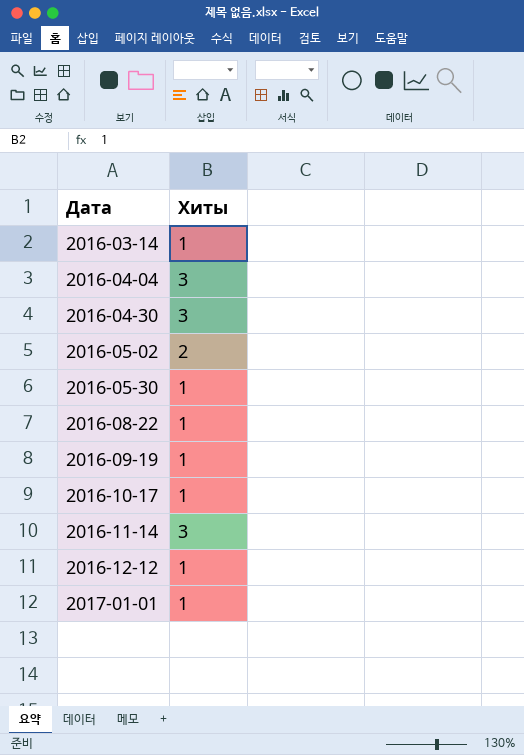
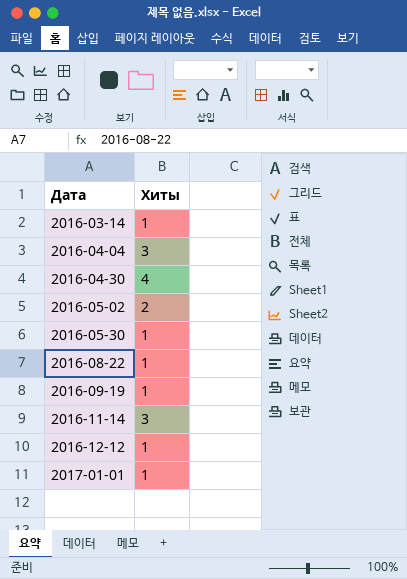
row 2016-10-17: 1 -> none
2016-04-30 | Хиты: 3 -> 4

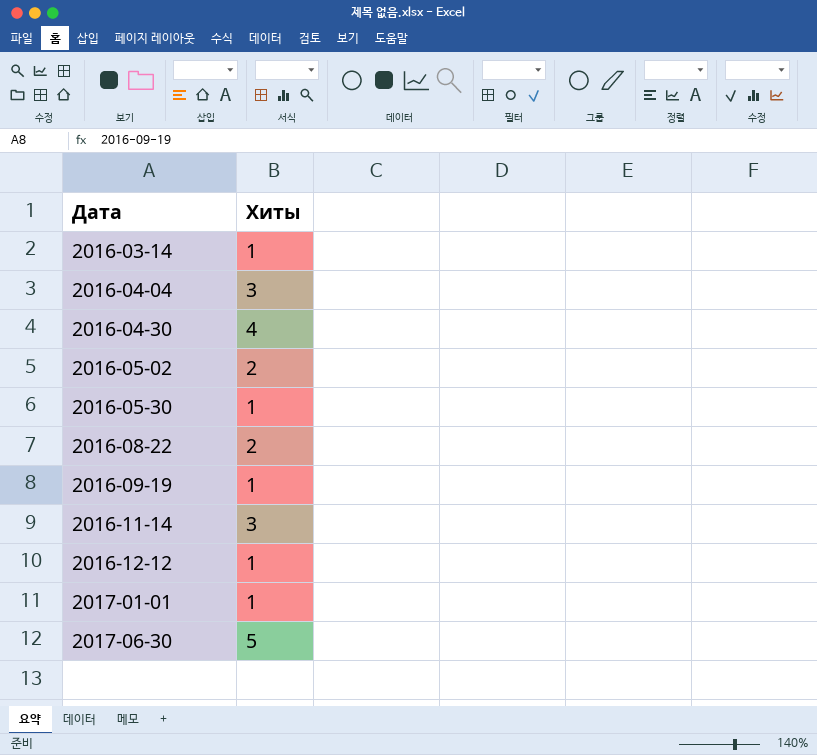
2016-08-22 | Хиты: 1 -> 2
row 2017-06-30: none -> 5

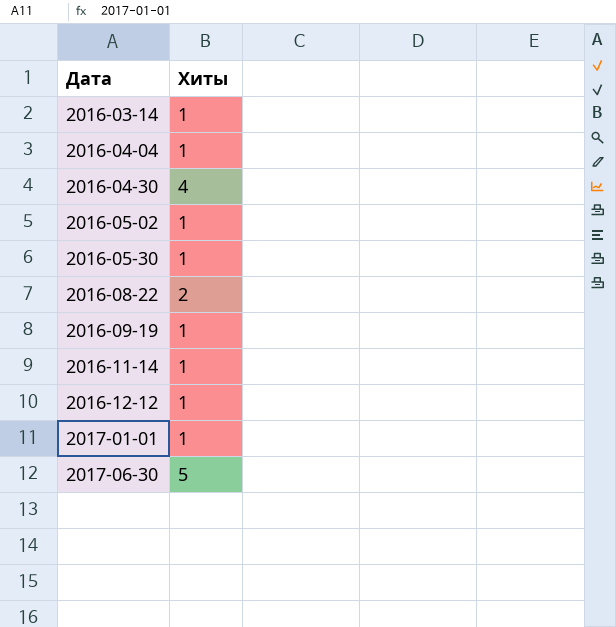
2016-04-04 | Хиты: 3 -> 1
2016-05-02 | Хиты: 2 -> 1
2016-11-14 | Хиты: 3 -> 1

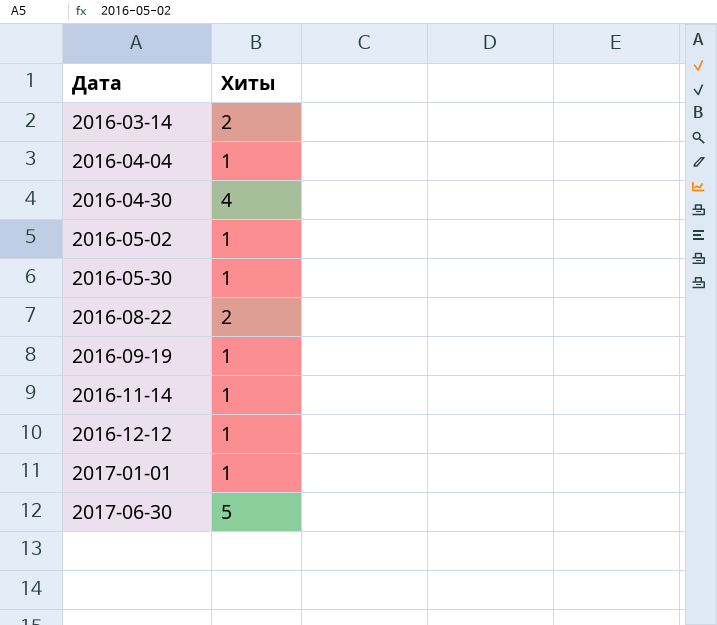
2016-03-14 | Хиты: 1 -> 2

